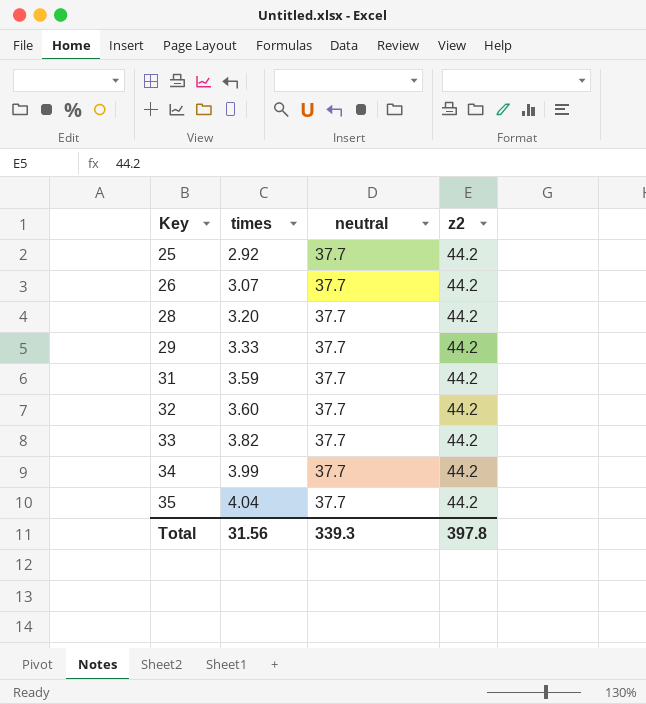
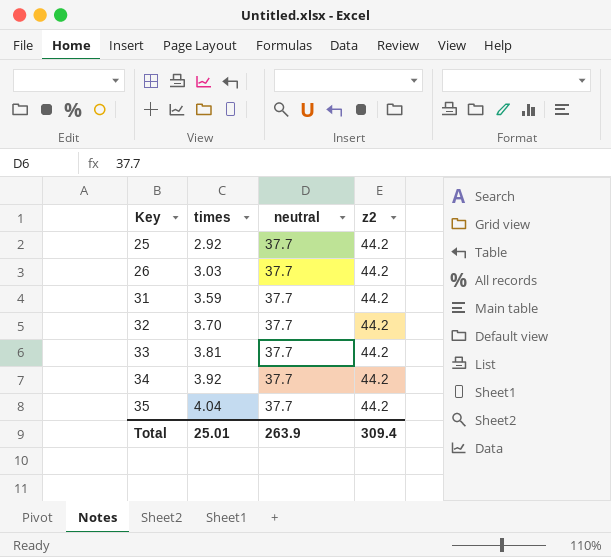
row 28: 3.20 | 37.7 | 44.2 -> none
row 29: 3.33 | 37.7 | 44.2 -> none
26 | times: 3.07 -> 3.03
32 | times: 3.60 -> 3.70
33 | times: 3.82 -> 3.81
34 | times: 3.99 -> 3.92
Total | times: 31.56 -> 25.01
Total | neutral: 339.3 -> 263.9
Total | z2: 397.8 -> 309.4

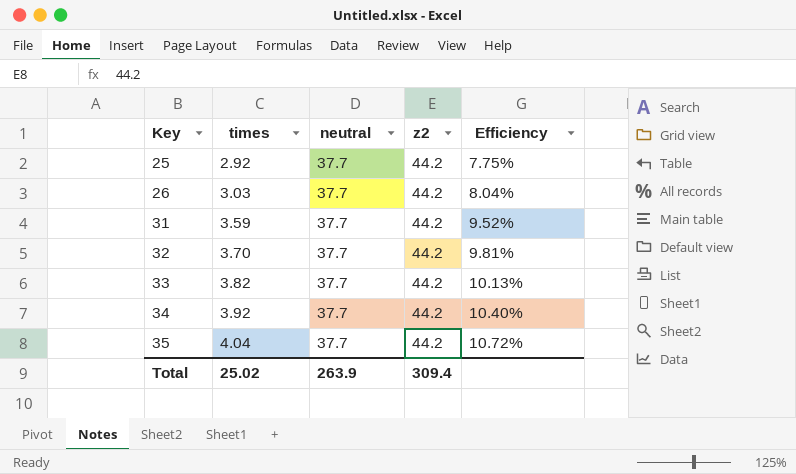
column Efficiency | formula: none -> [times] / [neutral]
33 | times: 3.81 -> 3.82
Total | times: 25.01 -> 25.02

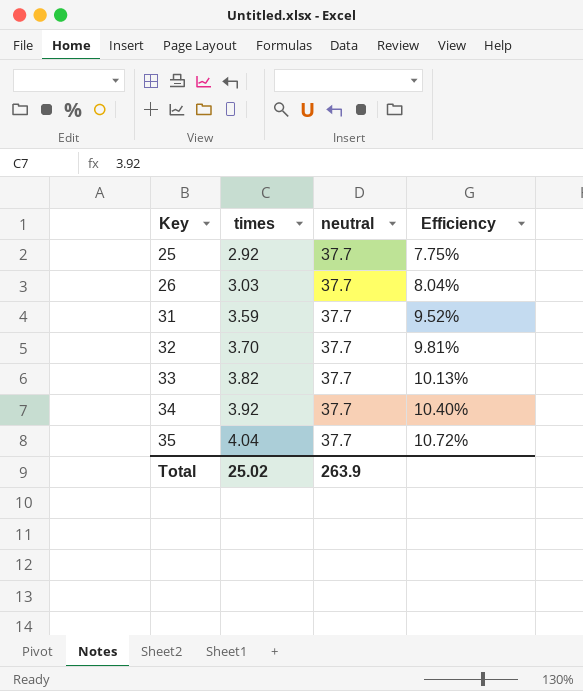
column z2 | position: 4 -> none

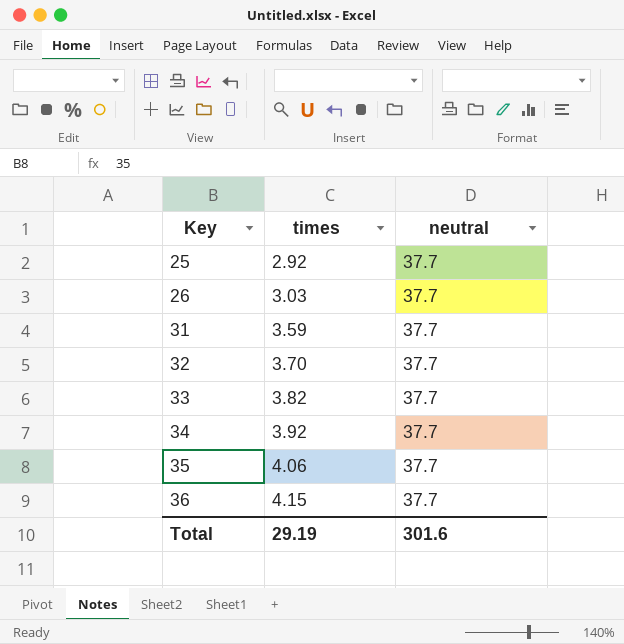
column Efficiency | formula: [times] / [neutral] -> none
35 | times: 4.04 -> 4.06
row 36: none -> 4.15 | 37.7
Total | times: 25.02 -> 29.19
Total | neutral: 263.9 -> 301.6

